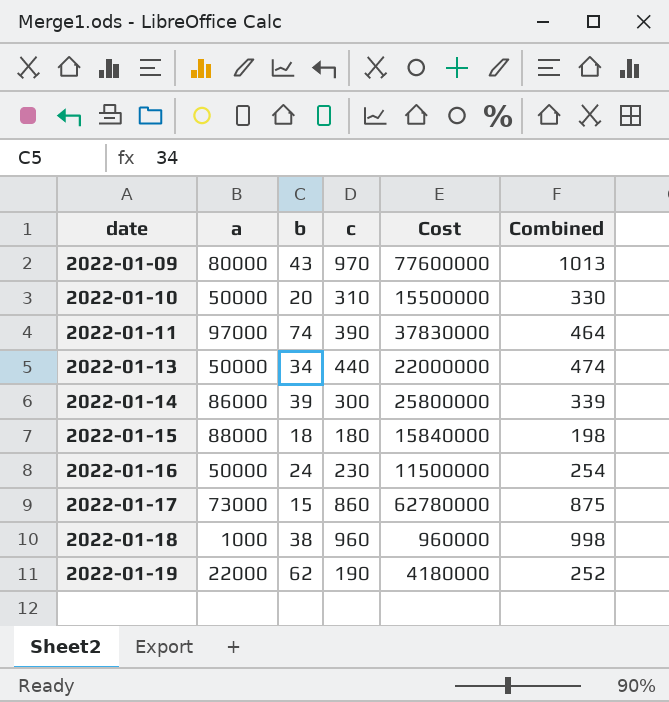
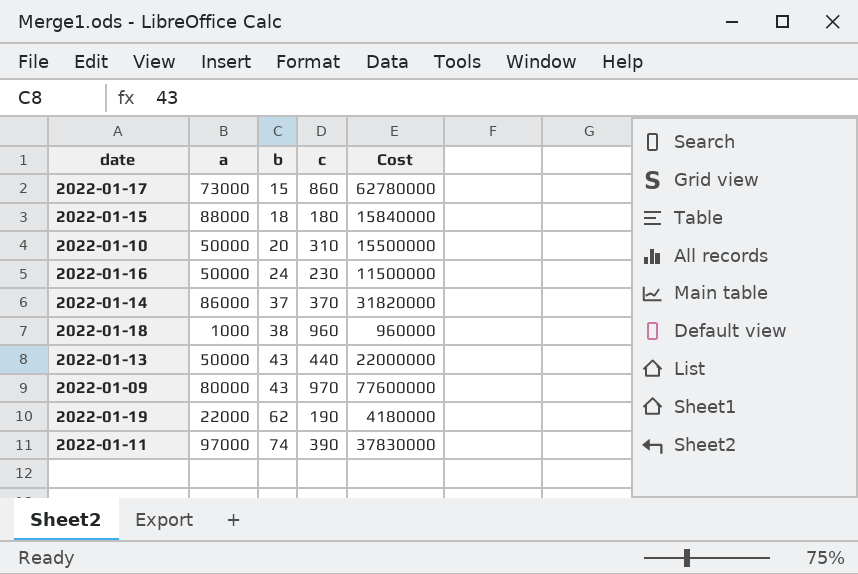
row order: date ascending -> b ascending
column Combined | formula: [b] + [c] -> none
2022-01-14 | b: 39 -> 37
2022-01-14 | c: 300 -> 370
2022-01-14 | Cost: 25800000 -> 31820000
2022-01-13 | b: 34 -> 43

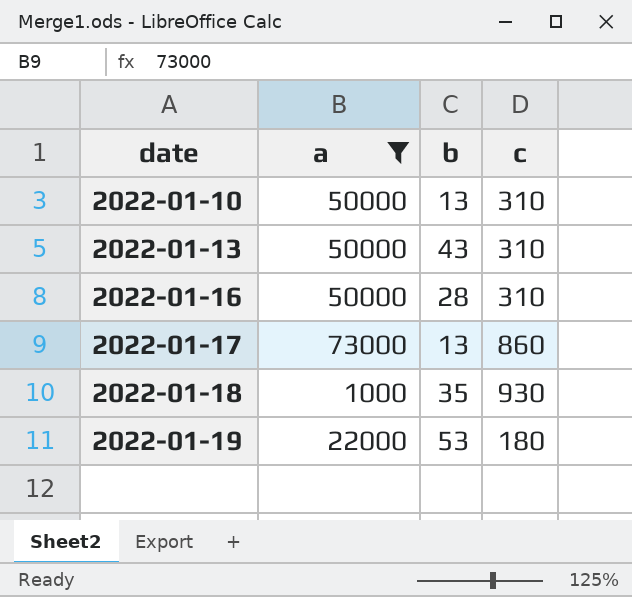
filter: none -> a <= 73000
row order: b ascending -> date ascending
column Cost | formula: [a] * [c] -> none
2022-01-10 | b: 20 -> 13
2022-01-13 | c: 440 -> 310
2022-01-16 | b: 24 -> 28
2022-01-16 | c: 230 -> 310
2022-01-17 | b: 15 -> 13
2022-01-18 | b: 38 -> 35
2022-01-18 | c: 960 -> 930
2022-01-19 | b: 62 -> 53
2022-01-19 | c: 190 -> 180

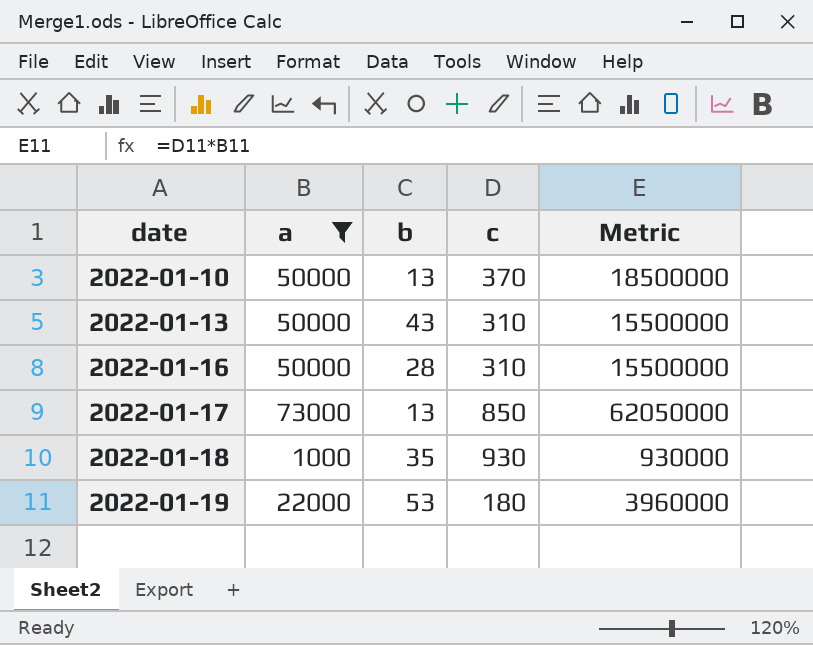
column Metric | formula: none -> [a] * [c]
2022-01-10 | c: 310 -> 370
2022-01-17 | c: 860 -> 850

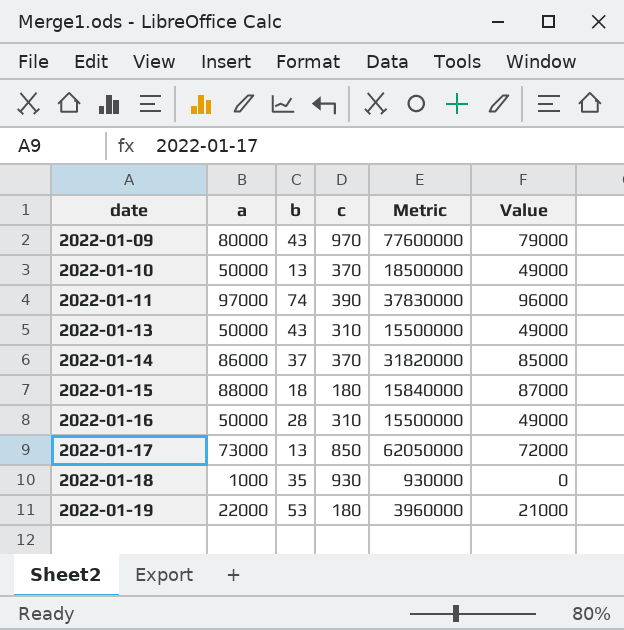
filter: a <= 73000 -> none
column Value | formula: none -> [a] - 1000

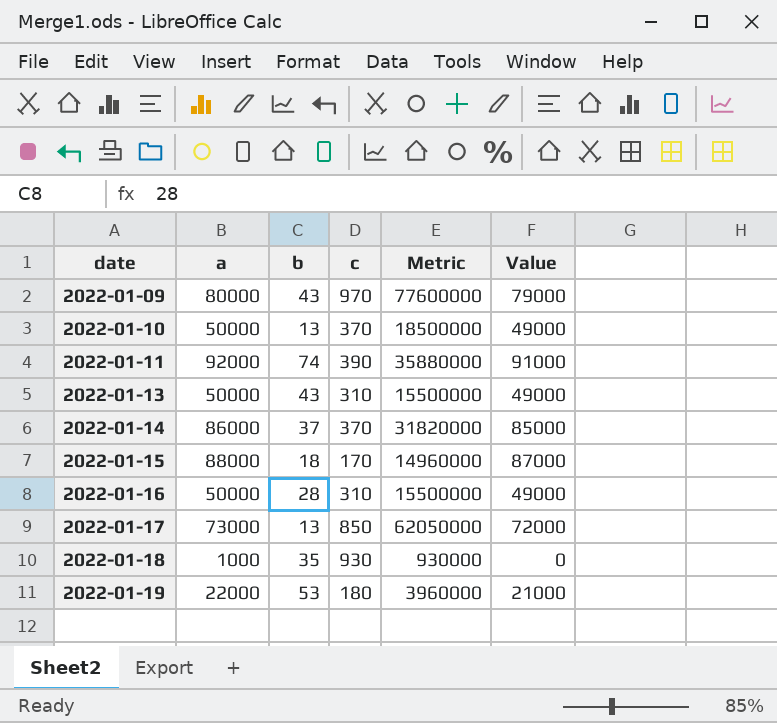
2022-01-11 | a: 97000 -> 92000
2022-01-11 | Metric: 37830000 -> 35880000
2022-01-11 | Value: 96000 -> 91000
2022-01-15 | c: 180 -> 170
2022-01-15 | Metric: 15840000 -> 14960000

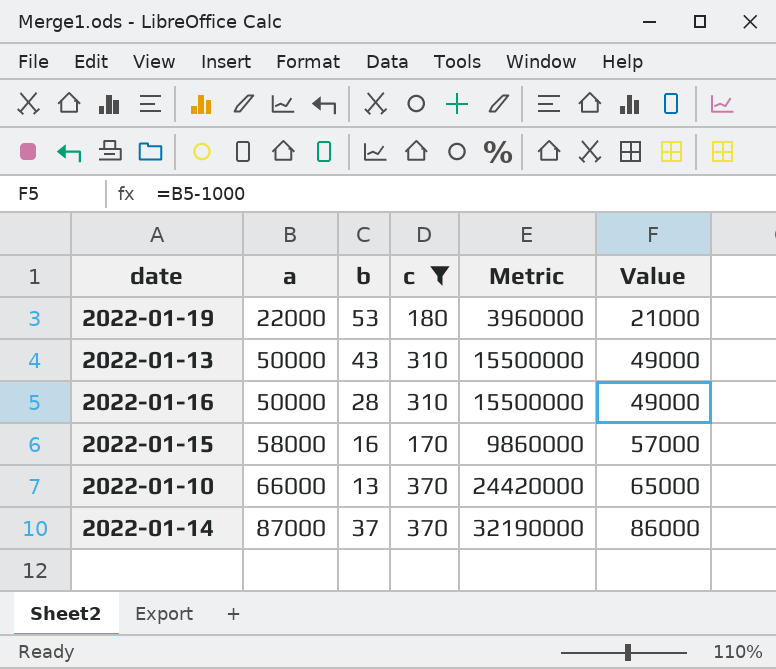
filter: none -> c <= 370
row order: date ascending -> a ascending
2022-01-15 | a: 88000 -> 58000
2022-01-15 | b: 18 -> 16
2022-01-15 | Metric: 14960000 -> 9860000
2022-01-15 | Value: 87000 -> 57000
2022-01-10 | a: 50000 -> 66000
2022-01-10 | Metric: 18500000 -> 24420000
2022-01-10 | Value: 49000 -> 65000
2022-01-14 | a: 86000 -> 87000
2022-01-14 | Metric: 31820000 -> 32190000
2022-01-14 | Value: 85000 -> 86000

